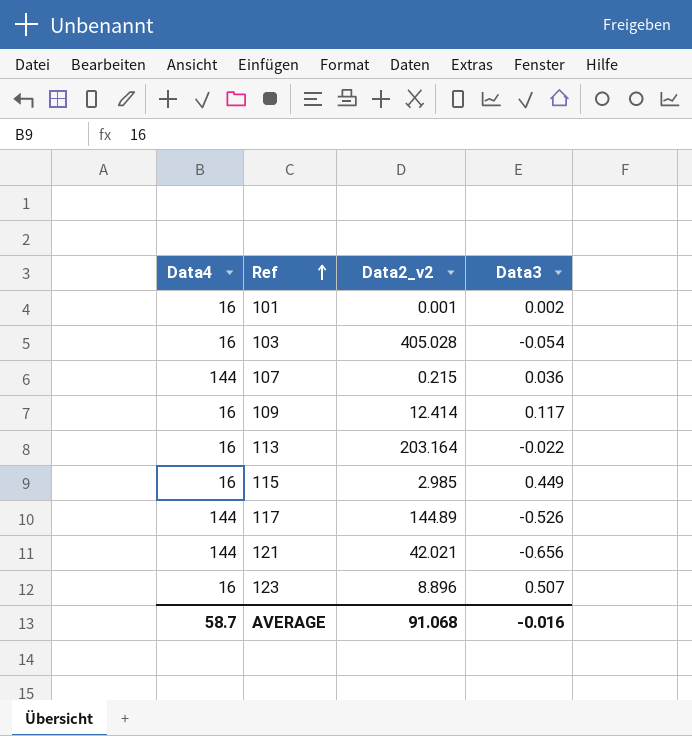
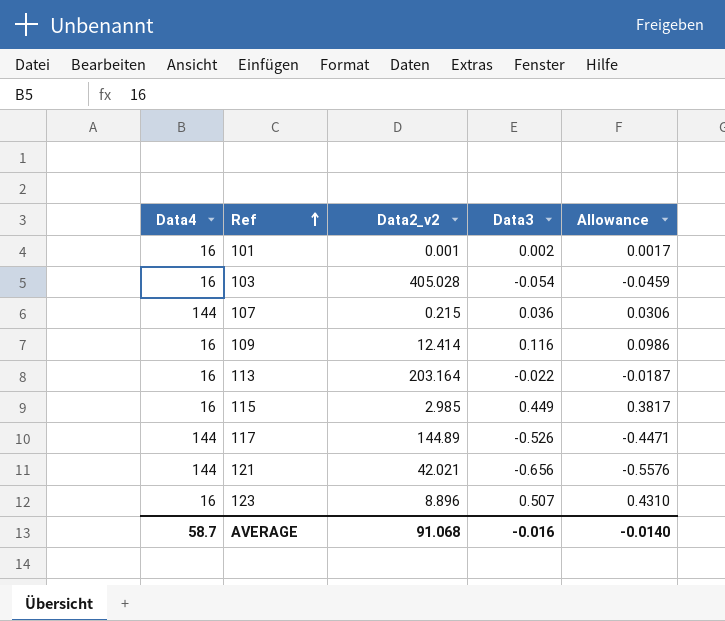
column Allowance | formula: none -> [Data3] * 0.85
109 | Data3: 0.117 -> 0.116

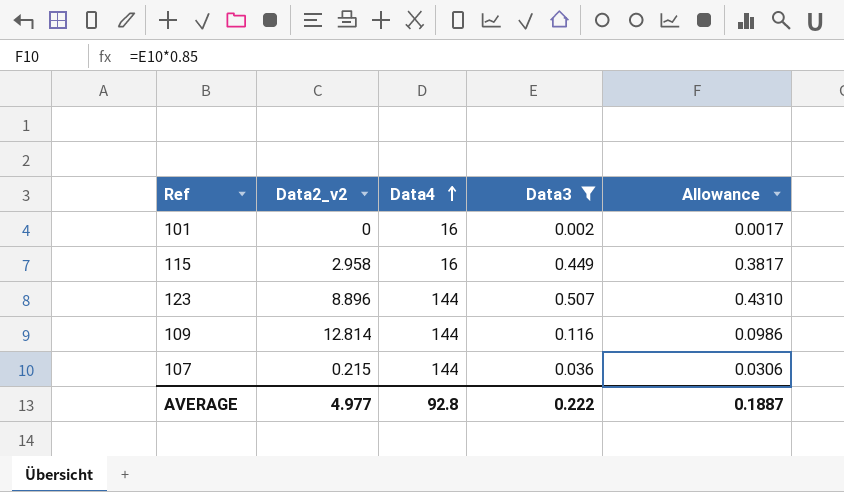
filter: none -> Data3 >= 0.002
row order: Ref ascending -> Data4 ascending
column Data4 | position: 1 -> 3
101 | Data2_v2: 0.001 -> 0
115 | Data2_v2: 2.985 -> 2.958
123 | Data4: 16 -> 144
109 | Data2_v2: 12.414 -> 12.814
109 | Data4: 16 -> 144
AVERAGE | Data2_v2: 91.068 -> 4.977
AVERAGE | Data4: 58.7 -> 92.8
AVERAGE | Data3: -0.016 -> 0.222
AVERAGE | Allowance: -0.0140 -> 0.1887

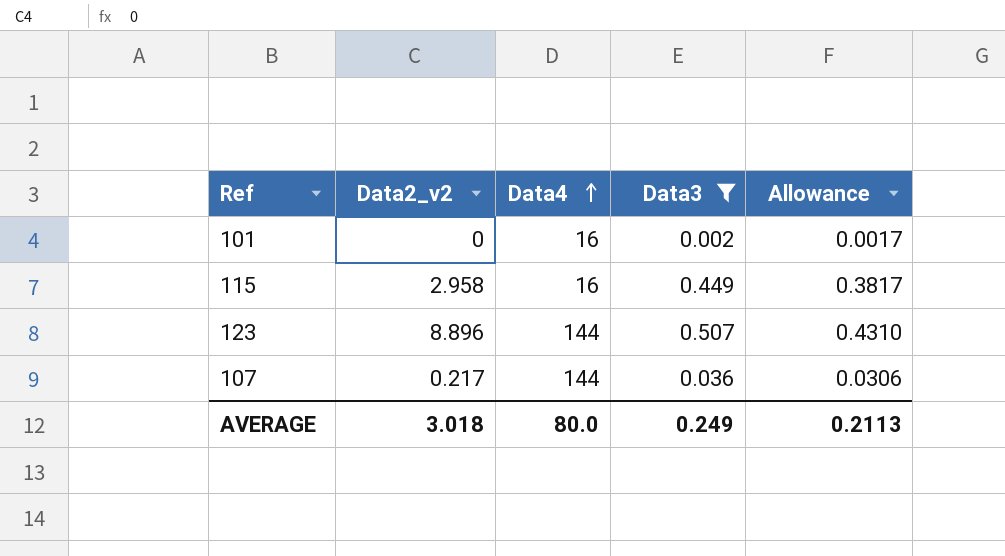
row 109: 12.814 | 144 | 0.116 | 0.0986 -> none
107 | Data2_v2: 0.215 -> 0.217
AVERAGE | Data2_v2: 4.977 -> 3.018
AVERAGE | Data4: 92.8 -> 80.0
AVERAGE | Data3: 0.222 -> 0.249
AVERAGE | Allowance: 0.1887 -> 0.2113

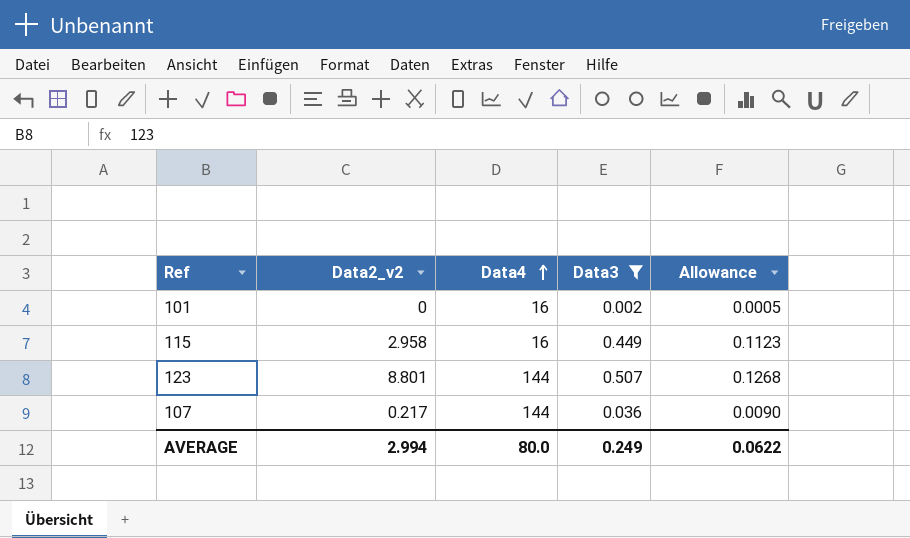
column Allowance | formula: [Data3] * 0.85 -> [Data3] * 0.25
123 | Data2_v2: 8.896 -> 8.801
AVERAGE | Data2_v2: 3.018 -> 2.994
AVERAGE | Allowance: 0.2113 -> 0.0622

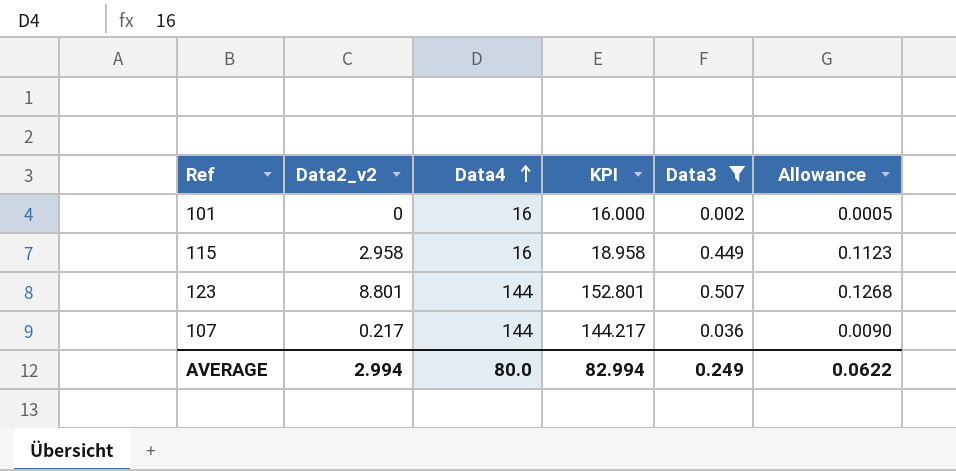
column KPI | formula: none -> [Data2_v2] + [Data4]

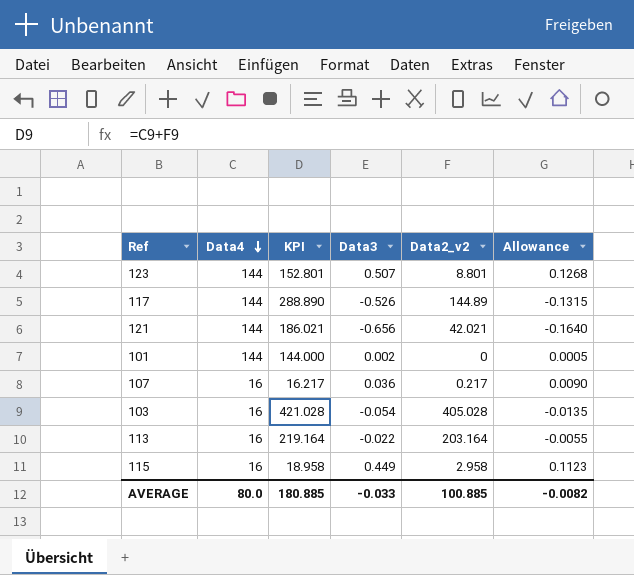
filter: Data3 >= 0.002 -> none
row order: Data4 ascending -> Data4 descending
column Data2_v2 | position: 2 -> 5
101 | Data4: 16 -> 144
101 | KPI: 16.000 -> 144.000
107 | Data4: 144 -> 16
107 | KPI: 144.217 -> 16.217
AVERAGE | KPI: 82.994 -> 180.885
AVERAGE | Data3: 0.249 -> -0.033
AVERAGE | Data2_v2: 2.994 -> 100.885
AVERAGE | Allowance: 0.0622 -> -0.0082

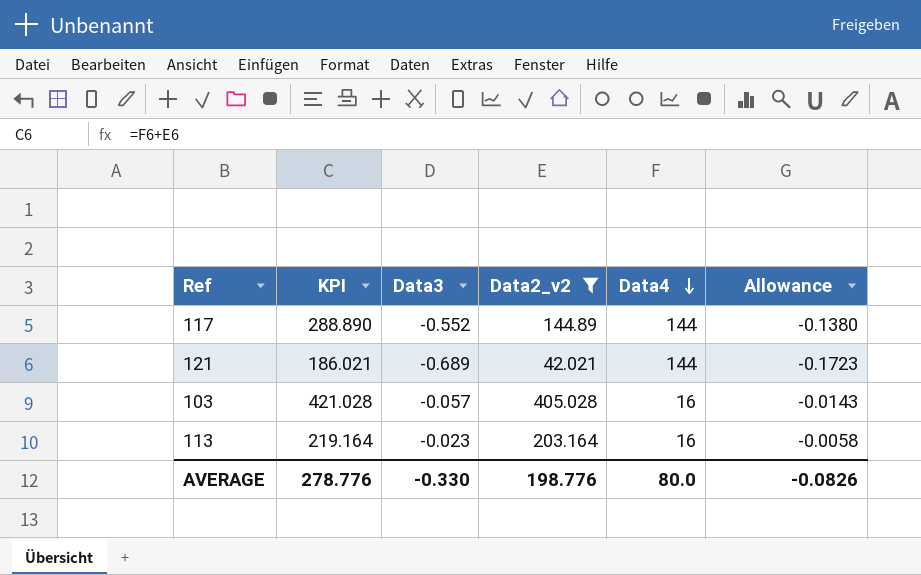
filter: none -> Data2_v2 >= 42.021
column Data4 | position: 2 -> 5
117 | Data3: -0.526 -> -0.552
117 | Allowance: -0.1315 -> -0.1380
121 | Data3: -0.656 -> -0.689
121 | Allowance: -0.1640 -> -0.1723
103 | Data3: -0.054 -> -0.057
103 | Allowance: -0.0135 -> -0.0143
113 | Data3: -0.022 -> -0.023
113 | Allowance: -0.0055 -> -0.0058
AVERAGE | KPI: 180.885 -> 278.776
AVERAGE | Data3: -0.033 -> -0.330
AVERAGE | Data2_v2: 100.885 -> 198.776
AVERAGE | Allowance: -0.0082 -> -0.0826

